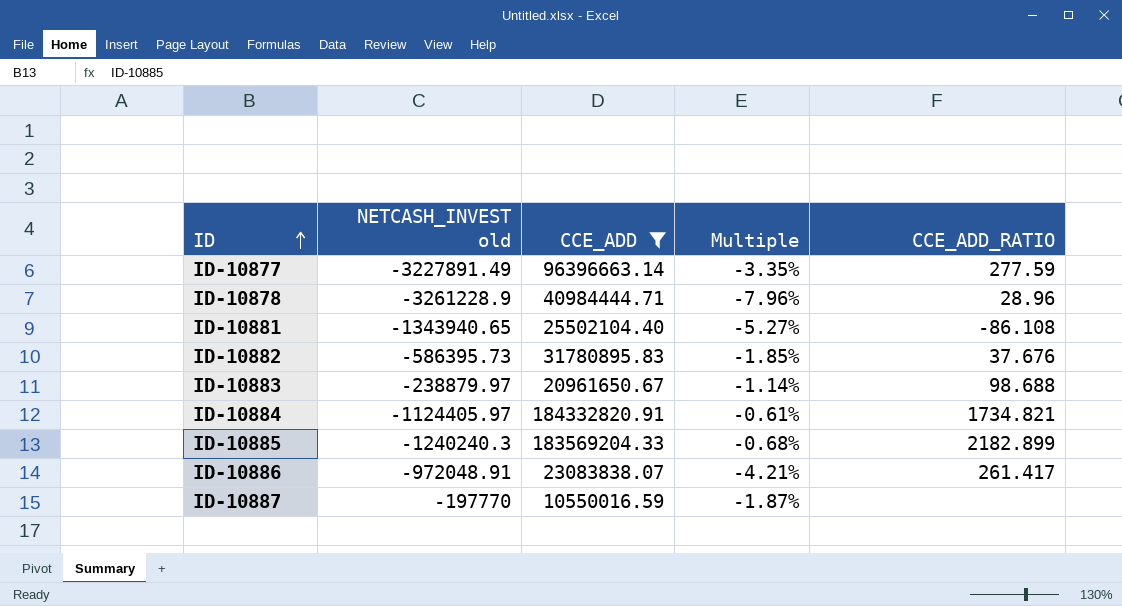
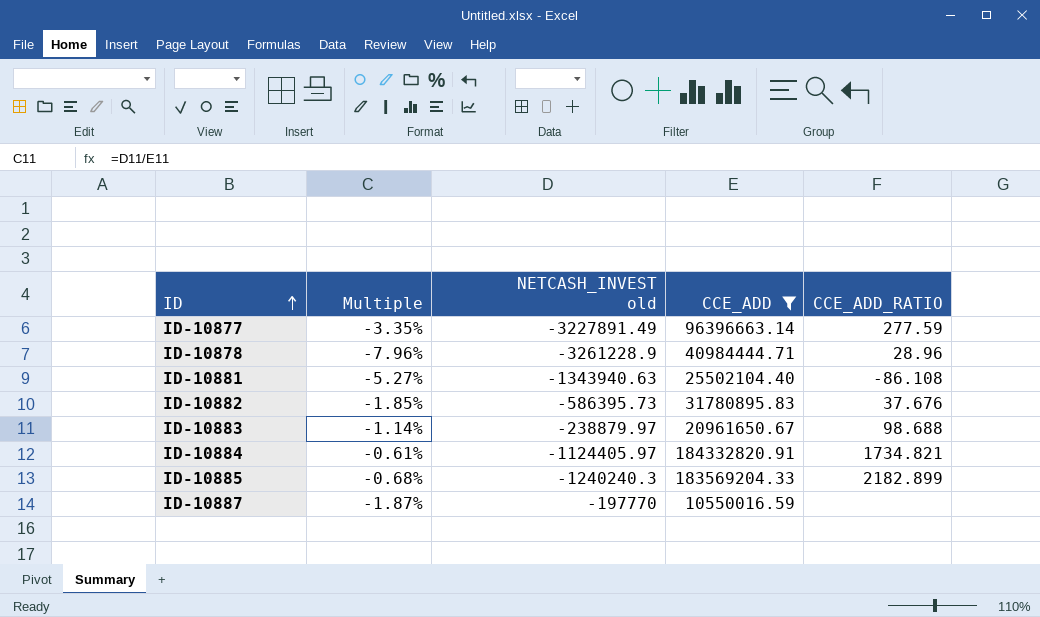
column Multiple | position: 4 -> 2
row ID-10886: -972048.91 | 23083838.07 | -4.21% | 261.417 -> none
ID-10881 | NETCASH_INVEST old: -1343940.65 -> -1343940.63

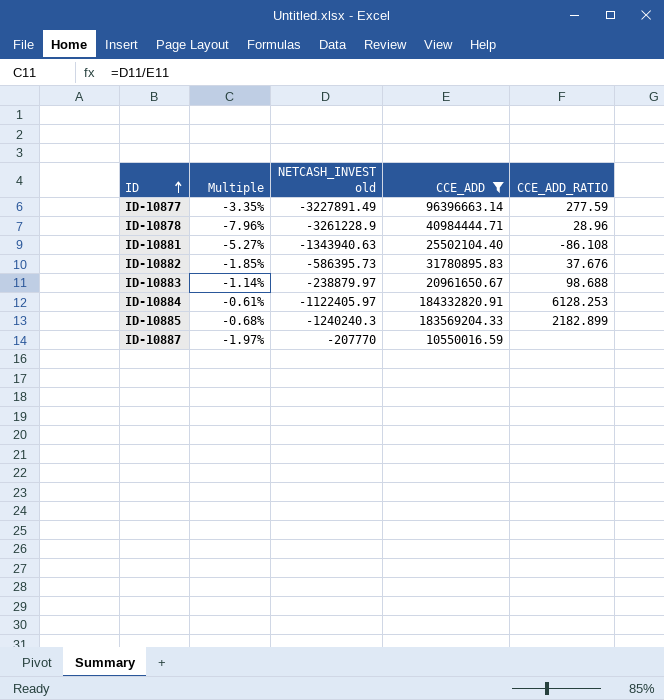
ID-10884 | NETCASH_INVEST old: -1124405.97 -> -1122405.97
ID-10884 | CCE_ADD_RATIO: 1734.821 -> 6128.253
ID-10887 | Multiple: -1.87% -> -1.97%
ID-10887 | NETCASH_INVEST old: -197770 -> -207770

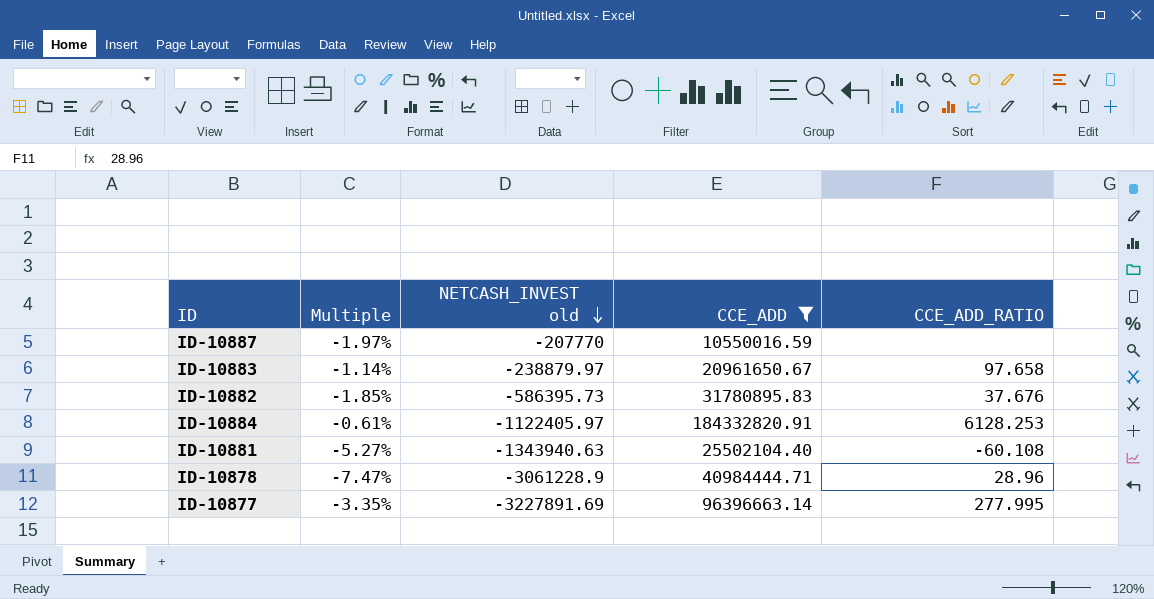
row order: ID ascending -> NETCASH_INVEST old descending
row ID-10885: -0.68% | -1240240.3 | 183569204.33 | 2182.899 -> none
ID-10883 | CCE_ADD_RATIO: 98.688 -> 97.658
ID-10881 | CCE_ADD_RATIO: -86.108 -> -60.108
ID-10878 | Multiple: -7.96% -> -7.47%
ID-10878 | NETCASH_INVEST old: -3261228.9 -> -3061228.9
ID-10877 | NETCASH_INVEST old: -3227891.49 -> -3227891.69
ID-10877 | CCE_ADD_RATIO: 277.59 -> 277.995

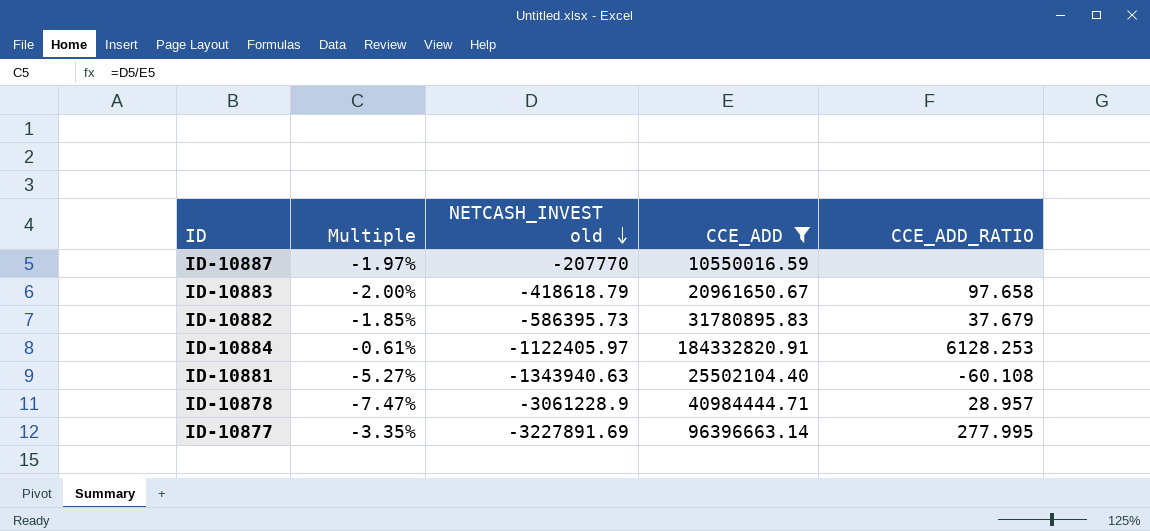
ID-10883 | Multiple: -1.14% -> -2.00%
ID-10883 | NETCASH_INVEST old: -238879.97 -> -418618.79
ID-10882 | CCE_ADD_RATIO: 37.676 -> 37.679
ID-10878 | CCE_ADD_RATIO: 28.96 -> 28.957

